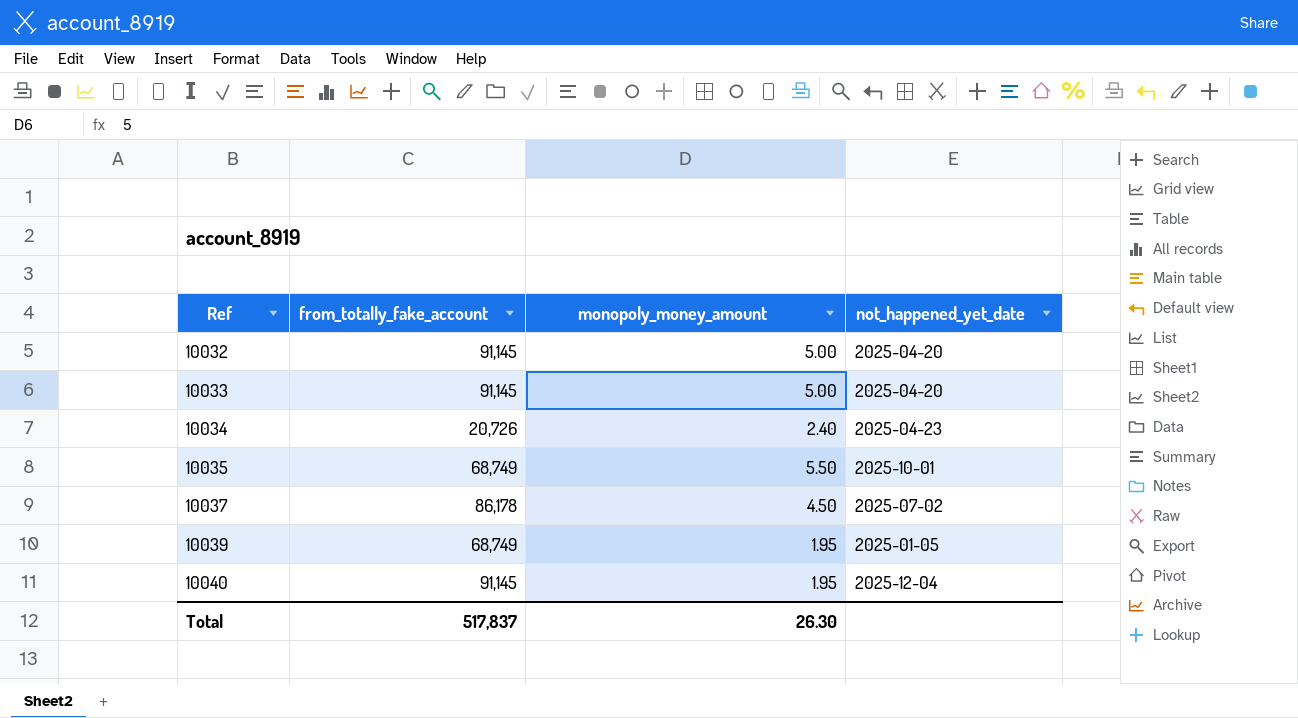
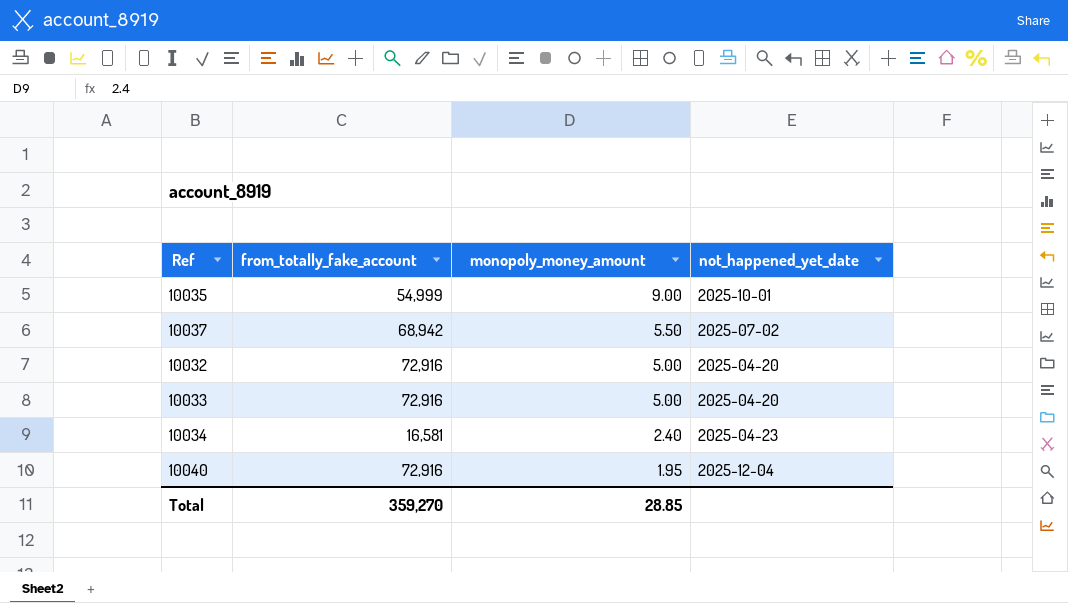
row order: Ref ascending -> monopoly_money_amount descending
row 10039: 68,749 | 1.95 | 2025-01-05 -> none
10035 | from_totally_fake_account: 68,749 -> 54,999
10035 | monopoly_money_amount: 5.50 -> 9.00
10037 | from_totally_fake_account: 86,178 -> 68,942
10037 | monopoly_money_amount: 4.50 -> 5.50
10032 | from_totally_fake_account: 91,145 -> 72,916
10033 | from_totally_fake_account: 91,145 -> 72,916
10034 | from_totally_fake_account: 20,726 -> 16,581
10040 | from_totally_fake_account: 91,145 -> 72,916
Total | from_totally_fake_account: 517,837 -> 359,270
Total | monopoly_money_amount: 26.30 -> 28.85

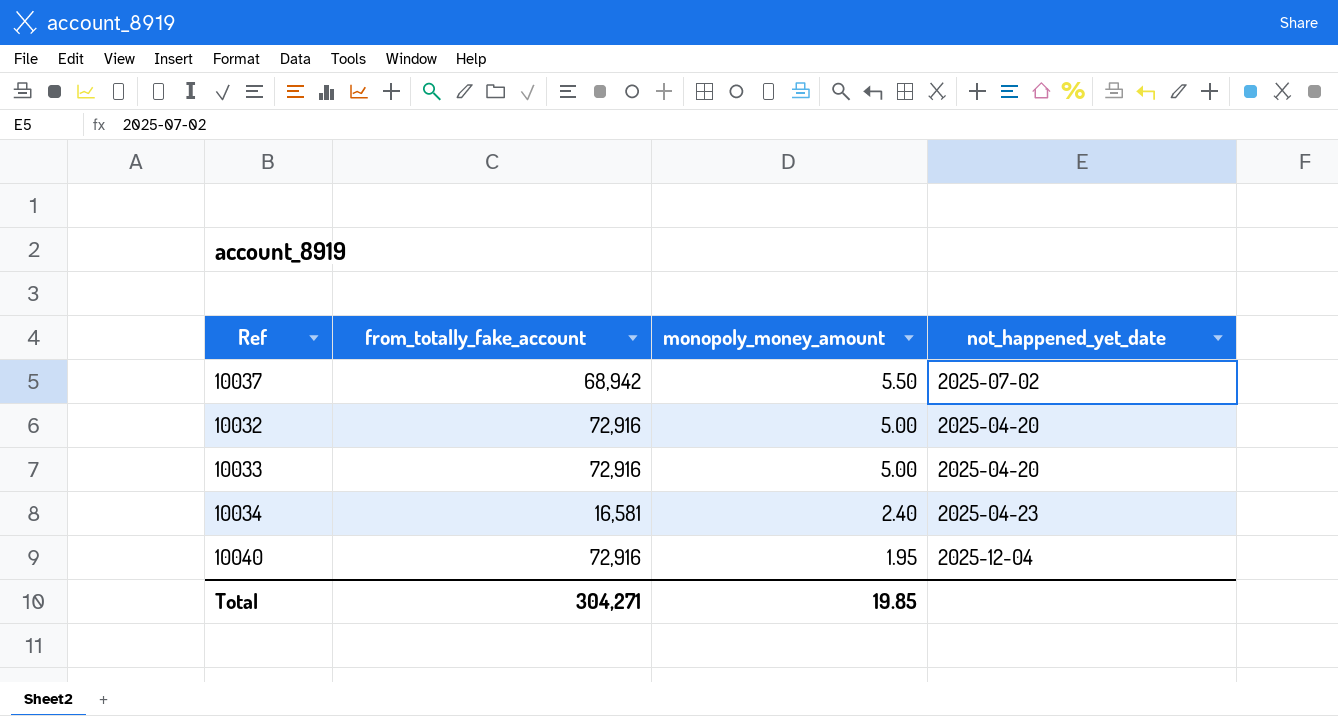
row 10035: 54,999 | 9.00 | 2025-10-01 -> none
Total | from_totally_fake_account: 359,270 -> 304,271
Total | monopoly_money_amount: 28.85 -> 19.85

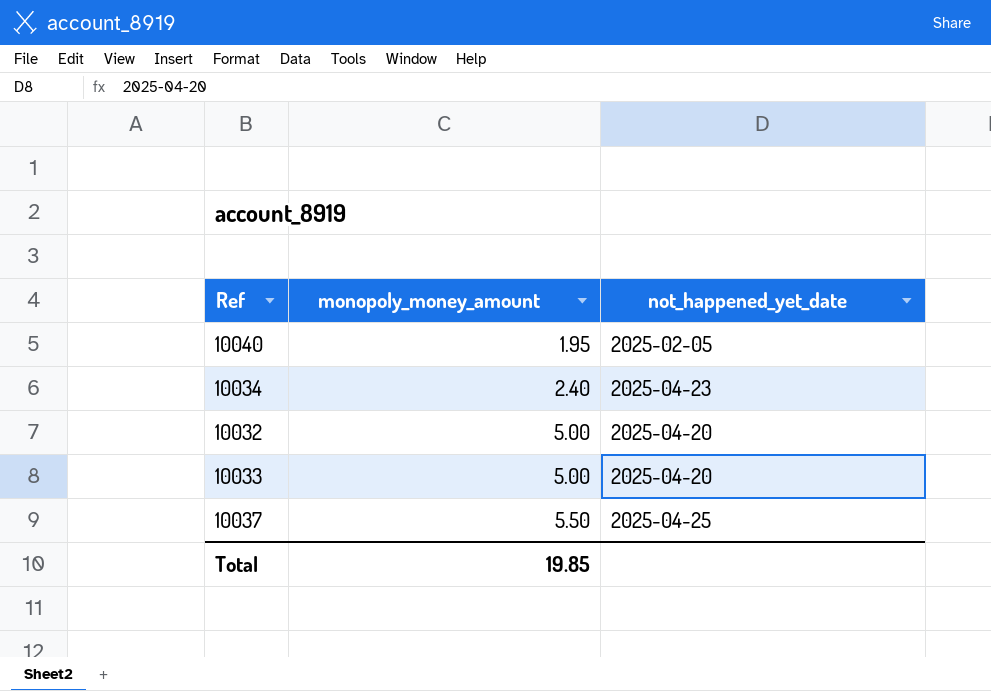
row order: monopoly_money_amount descending -> monopoly_money_amount ascending
column from_totally_fake_account | position: 2 -> none
10040 | not_happened_yet_date: 2025-12-04 -> 2025-02-05
10037 | not_happened_yet_date: 2025-07-02 -> 2025-04-25

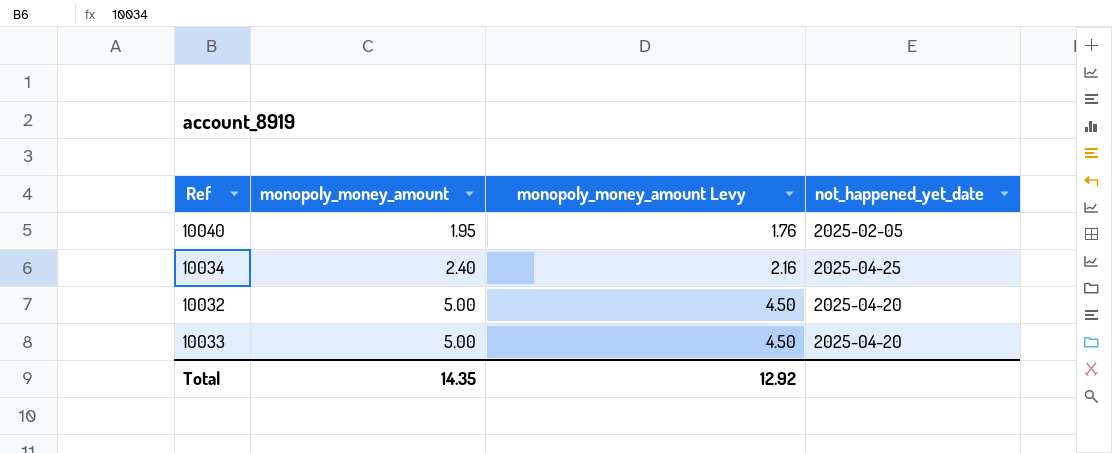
column monopoly_money_amount Levy | formula: none -> [monopoly_money_amount] * 0.9
row 10037: 5.50 | 2025-04-25 -> none
10034 | not_happened_yet_date: 2025-04-23 -> 2025-04-25
Total | monopoly_money_amount: 19.85 -> 14.35

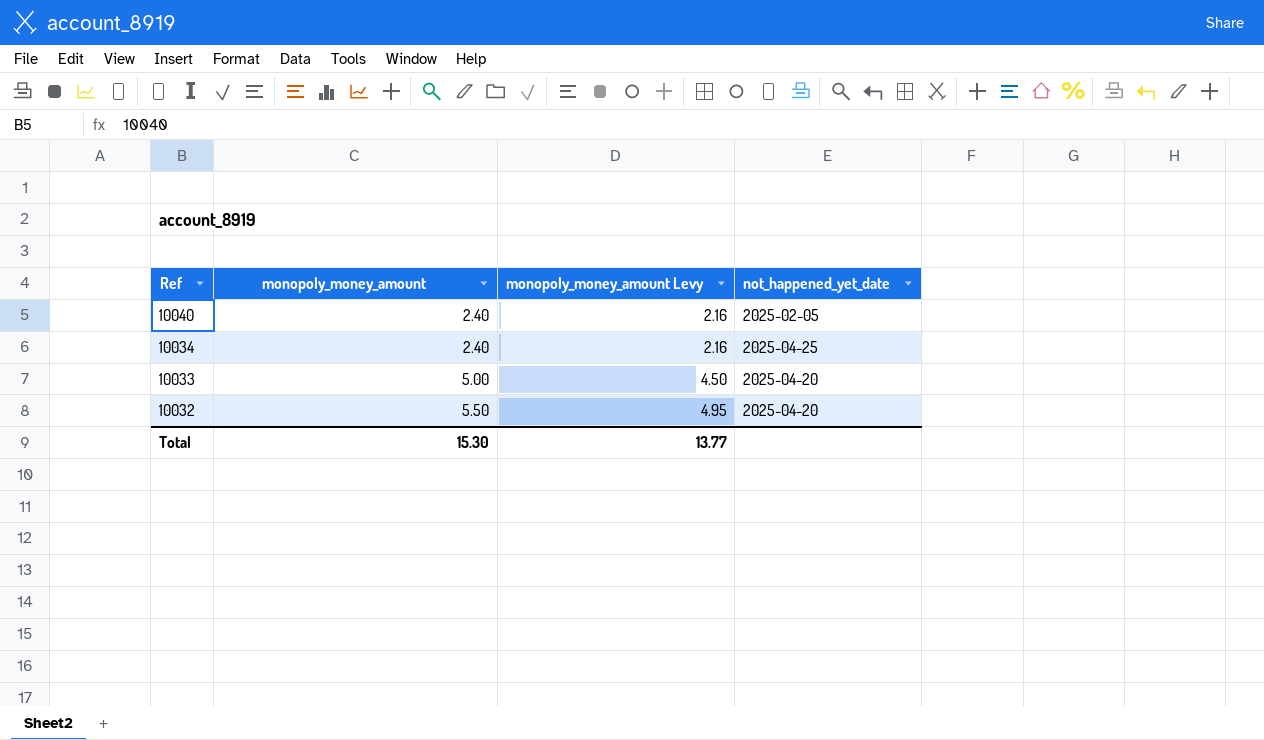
row order: monopoly_money_amount ascending -> Ref descending
10040 | monopoly_money_amount: 1.95 -> 2.40
10040 | monopoly_money_amount Levy: 1.76 -> 2.16
10032 | monopoly_money_amount: 5.00 -> 5.50
10032 | monopoly_money_amount Levy: 4.50 -> 4.95
Total | monopoly_money_amount: 14.35 -> 15.30
Total | monopoly_money_amount Levy: 12.92 -> 13.77

